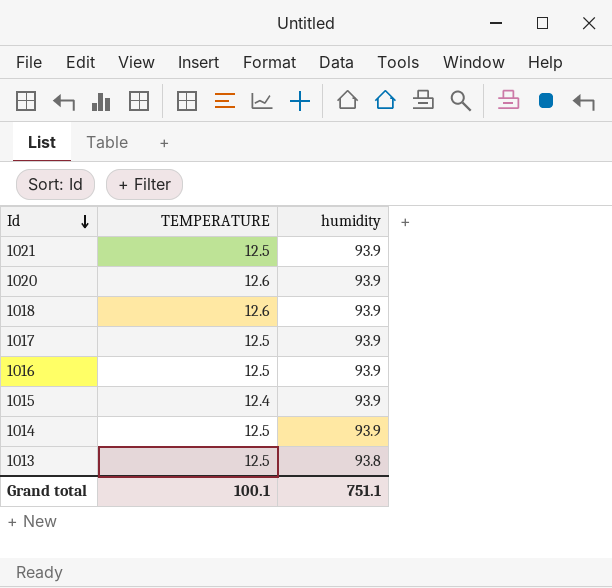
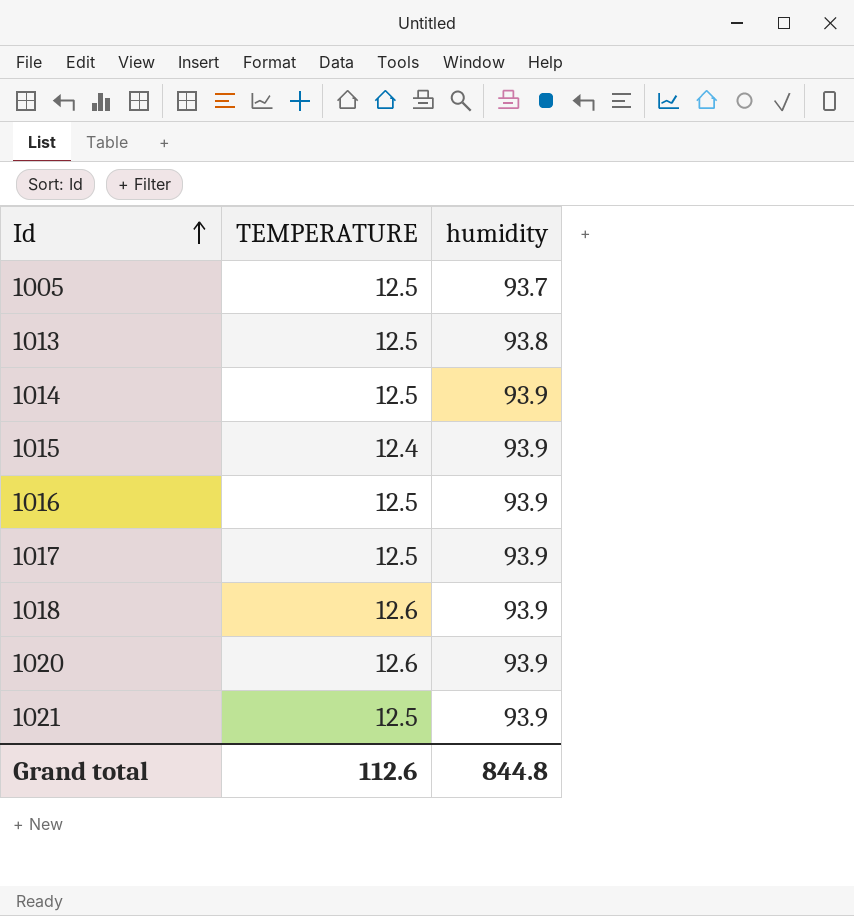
row order: Id descending -> Id ascending
row 1005: none -> 12.5 | 93.7
Grand total | TEMPERATURE: 100.1 -> 112.6
Grand total | humidity: 751.1 -> 844.8

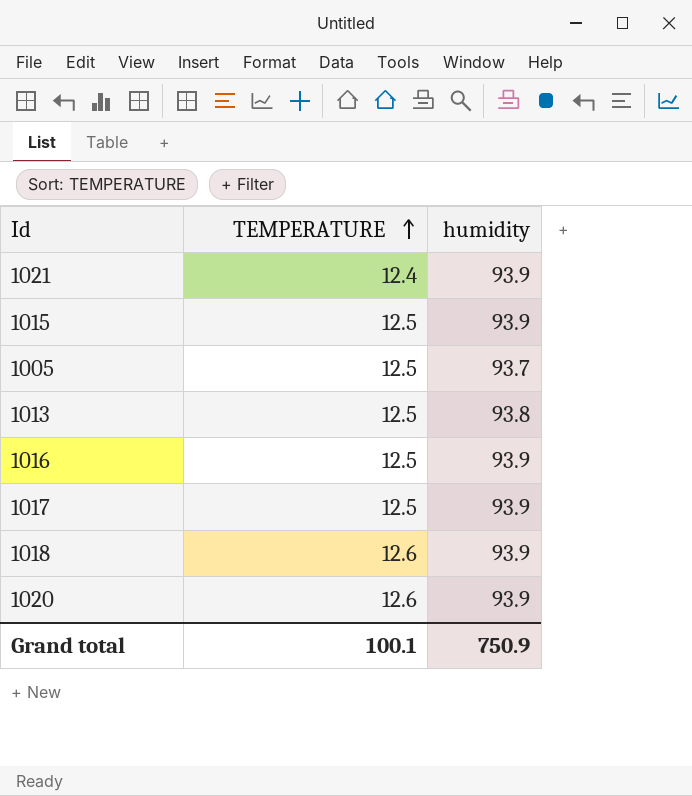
row order: Id ascending -> TEMPERATURE ascending
row 1014: 12.5 | 93.9 -> none
1021 | TEMPERATURE: 12.5 -> 12.4
1015 | TEMPERATURE: 12.4 -> 12.5
Grand total | TEMPERATURE: 112.6 -> 100.1
Grand total | humidity: 844.8 -> 750.9

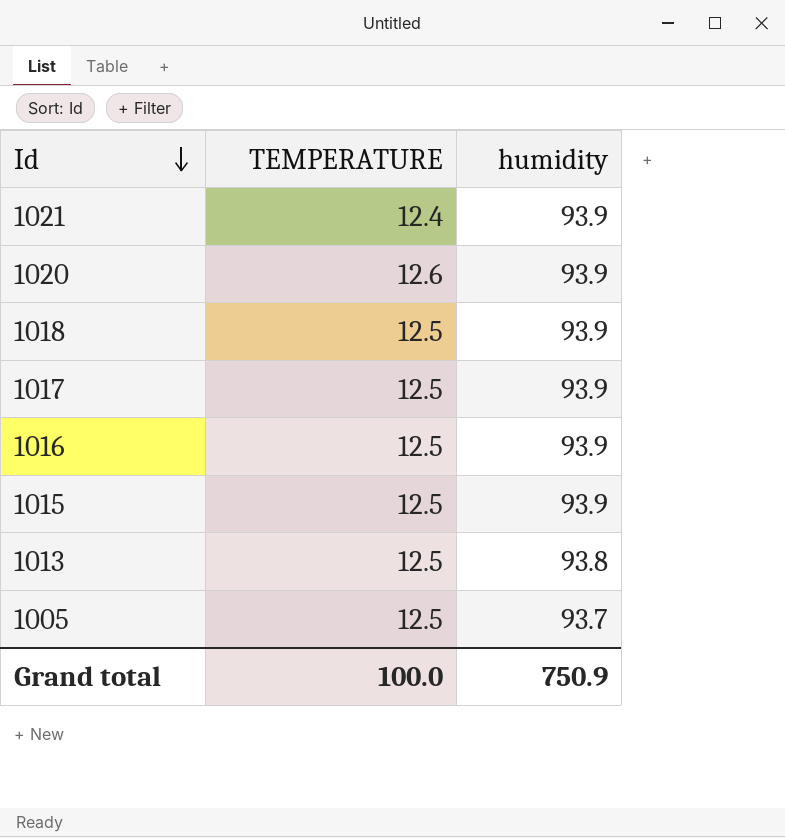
row order: TEMPERATURE ascending -> Id descending
1018 | TEMPERATURE: 12.6 -> 12.5
Grand total | TEMPERATURE: 100.1 -> 100.0

